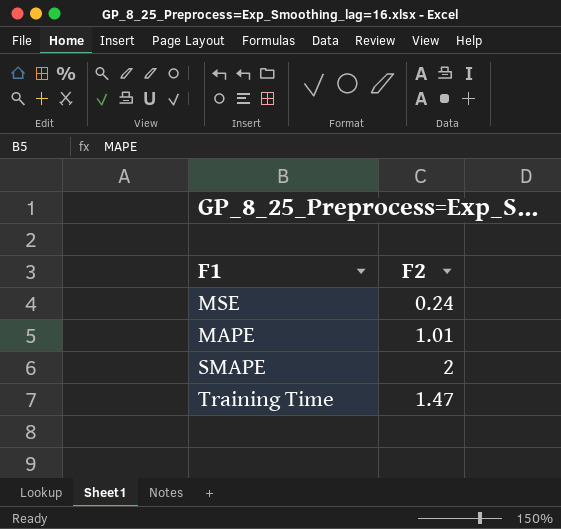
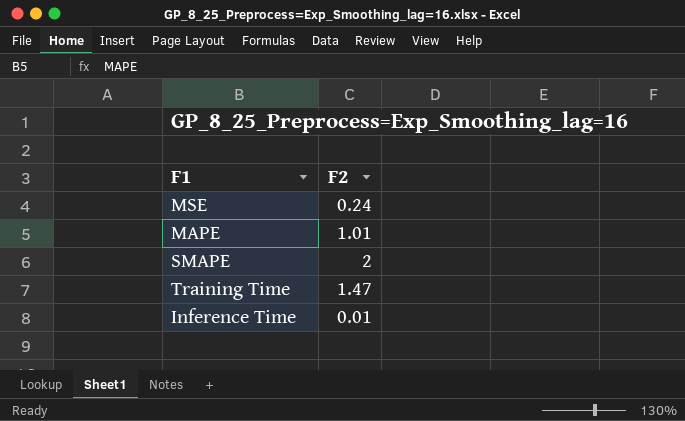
row Inference Time: none -> 0.01

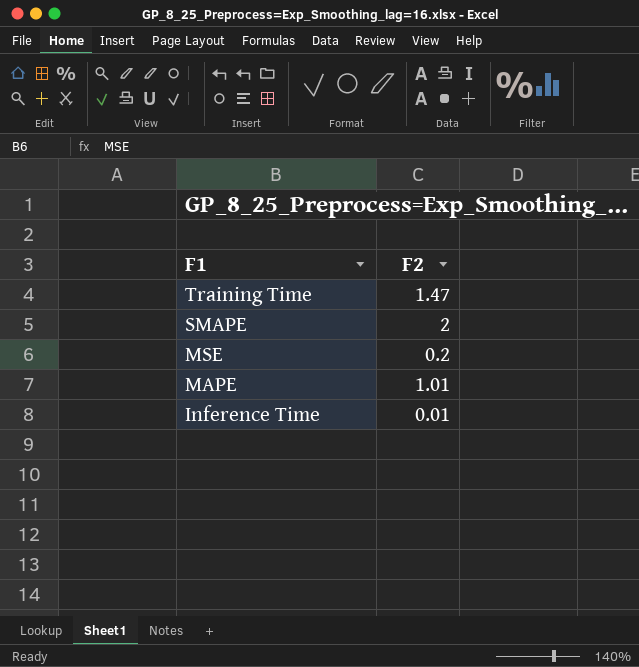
row order: none -> F1 descending
MSE | F2: 0.24 -> 0.2

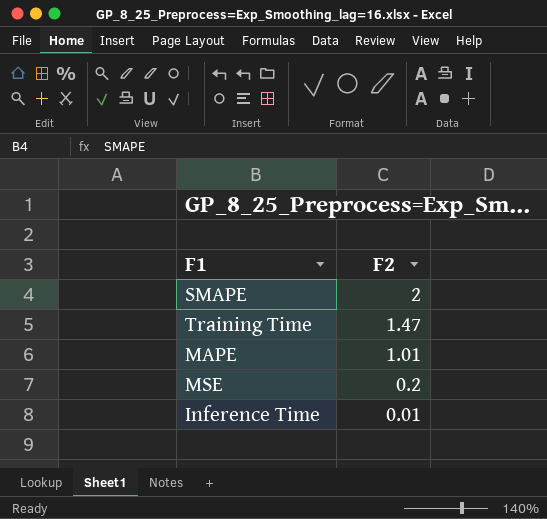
row order: F1 descending -> F2 descending

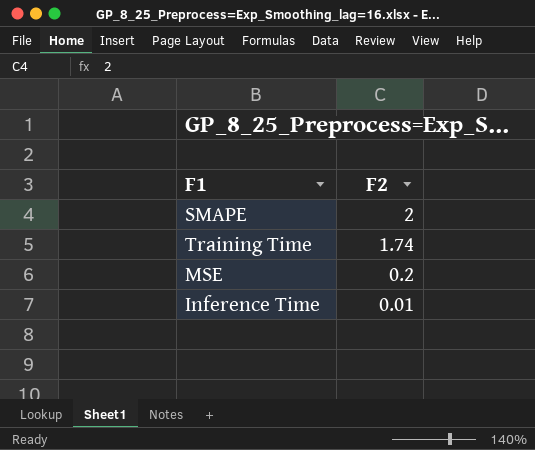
row MAPE: 1.01 -> none
Training Time | F2: 1.47 -> 1.74

